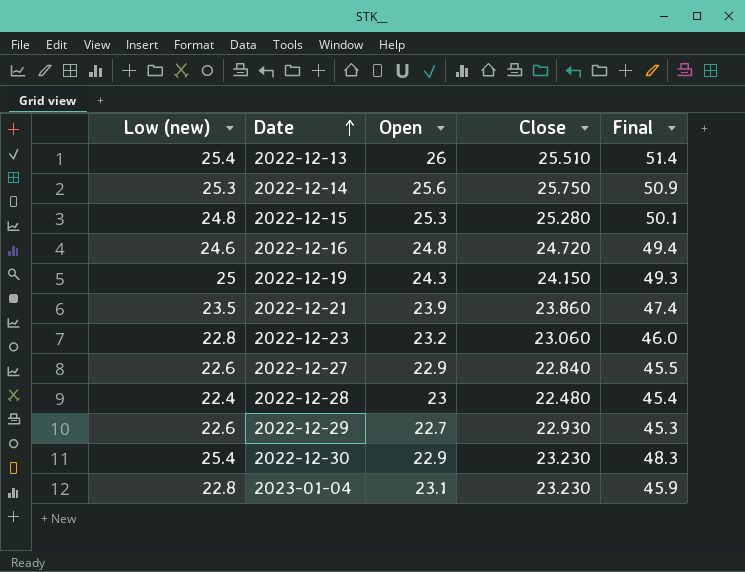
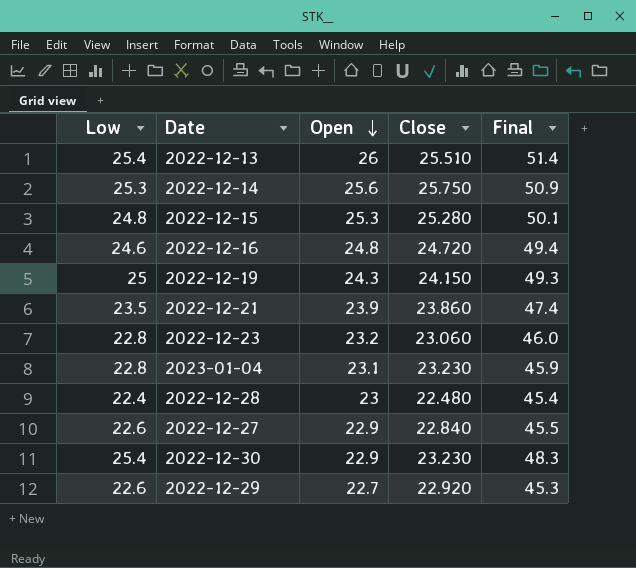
row order: Date ascending -> Open descending
column name: Low (new) -> Low
2022-12-29 | Close: 22.930 -> 22.920

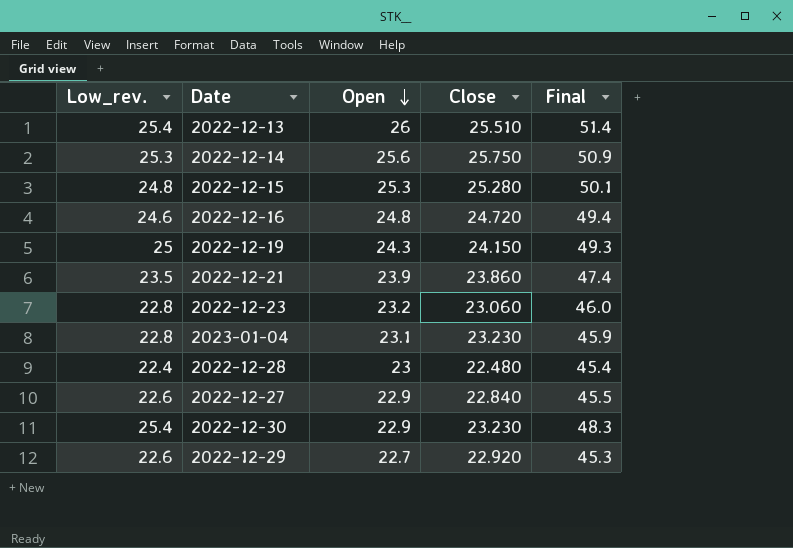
column name: Low -> Low_rev.

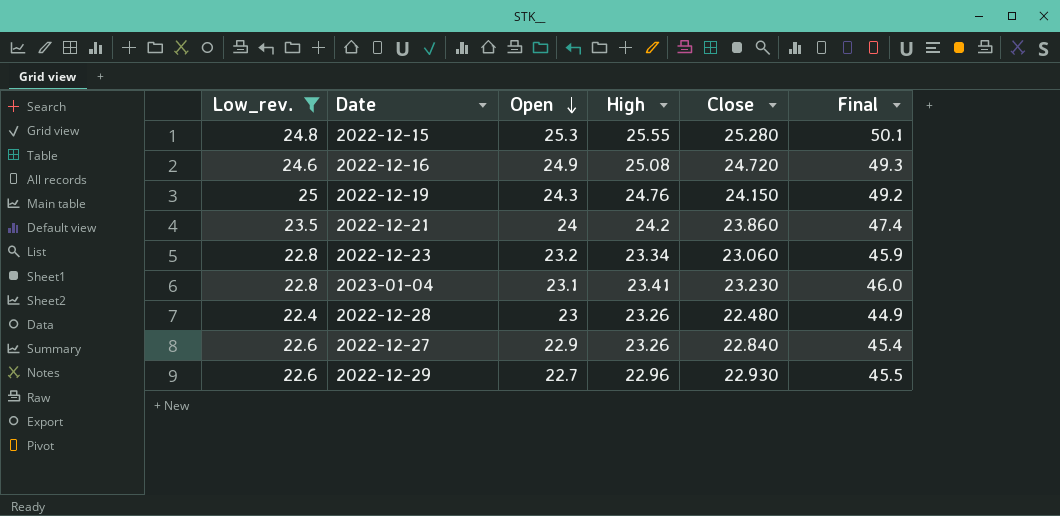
filter: none -> Low_rev. <= 25
column High | position: none -> 4
column Final | formula: [Low_rev.] + [Open] -> [Low_rev.] + [Close]
2022-12-16 | Open: 24.8 -> 24.9
2022-12-21 | Open: 23.9 -> 24
2022-12-29 | Close: 22.920 -> 22.930

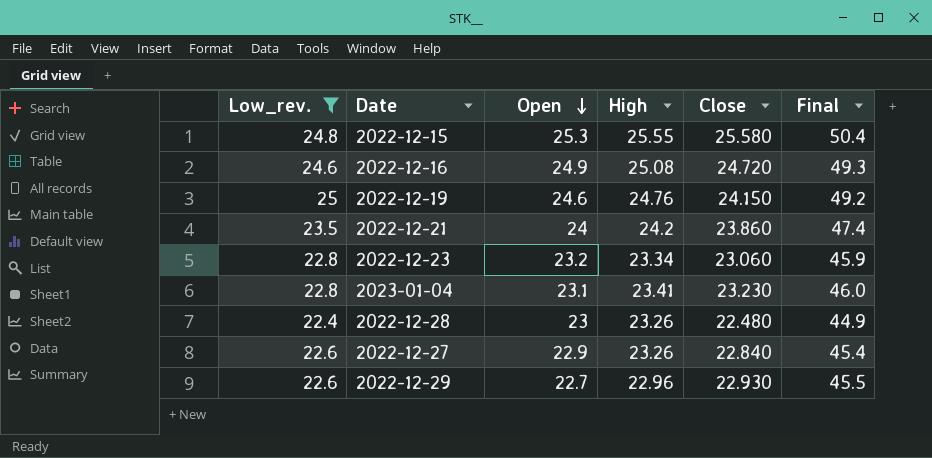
2022-12-15 | Close: 25.280 -> 25.580
2022-12-15 | Final: 50.1 -> 50.4
2022-12-19 | Open: 24.3 -> 24.6

